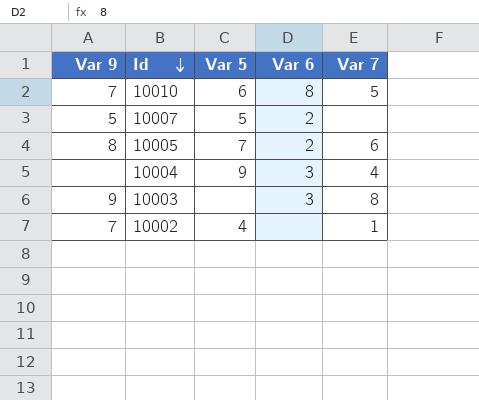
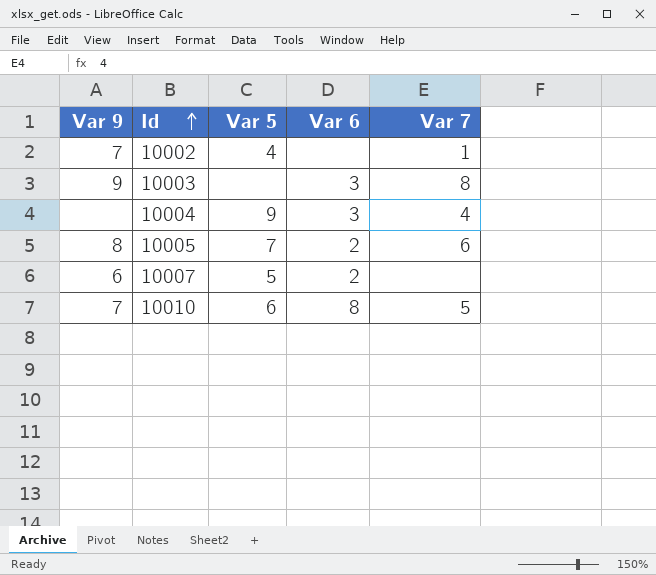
row order: Id descending -> Id ascending
10007 | Var 9: 5 -> 6

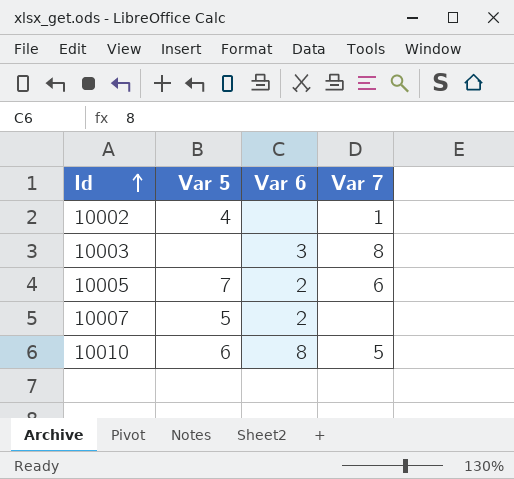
column Var 9 | position: 1 -> none
row 10004: none | 9 | 3 | 4 -> none

